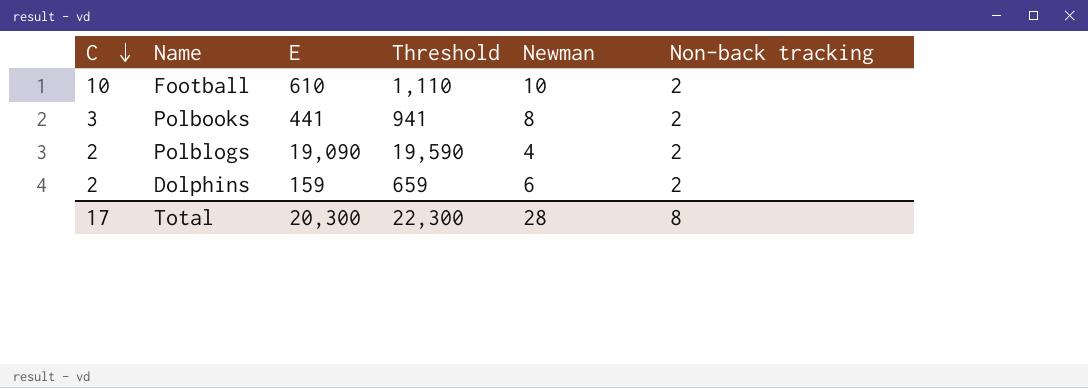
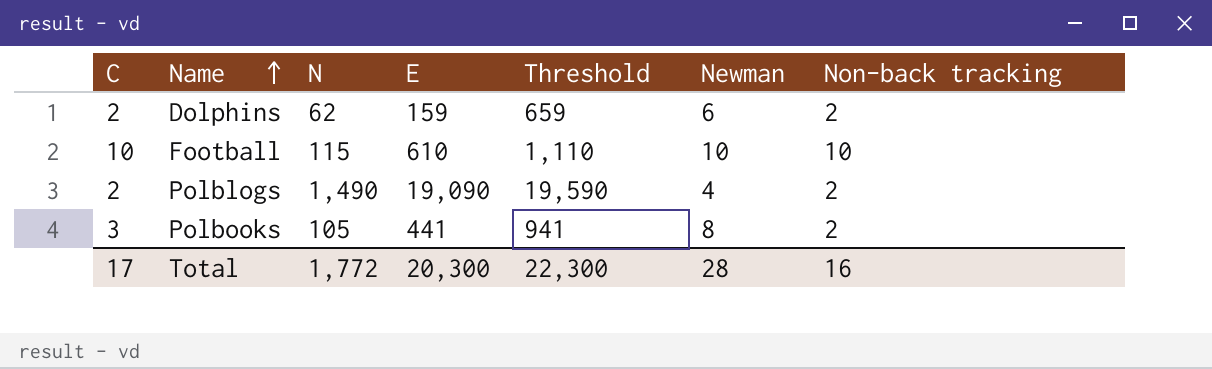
row order: C descending -> Name ascending
column N | position: none -> 3
Football | Non-back tracking: 2 -> 10
Total | Non-back tracking: 8 -> 16

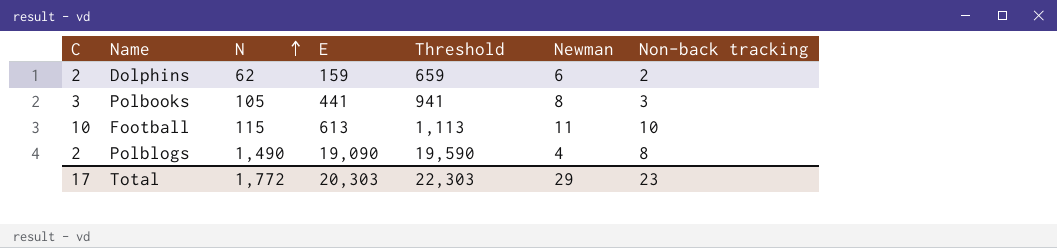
row order: Name ascending -> N ascending
Polbooks | Non-back tracking: 2 -> 3
Football | E: 610 -> 613
Football | Threshold: 1,110 -> 1,113
Football | Newman: 10 -> 11
Polblogs | Non-back tracking: 2 -> 8
Total | E: 20,300 -> 20,303
Total | Threshold: 22,300 -> 22,303
Total | Newman: 28 -> 29
Total | Non-back tracking: 16 -> 23

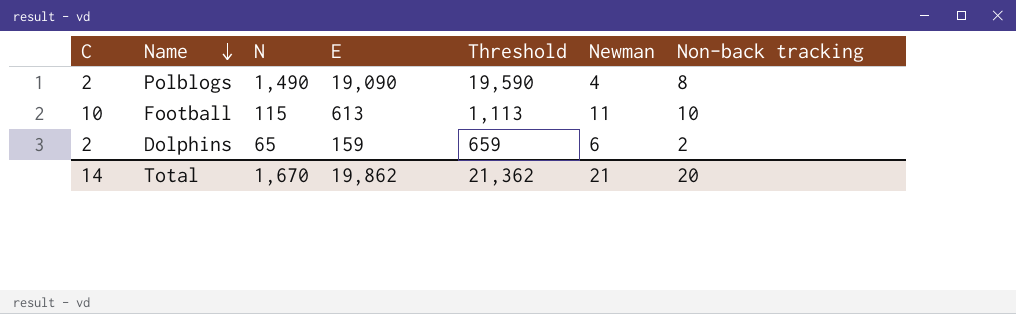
row order: N ascending -> Name descending
row Polbooks: 3 | 105 | 441 | 941 | 8 | 3 -> none
Dolphins | N: 62 -> 65
Total | C: 17 -> 14
Total | N: 1,772 -> 1,670
Total | E: 20,303 -> 19,862
Total | Threshold: 22,303 -> 21,362
Total | Newman: 29 -> 21
Total | Non-back tracking: 23 -> 20

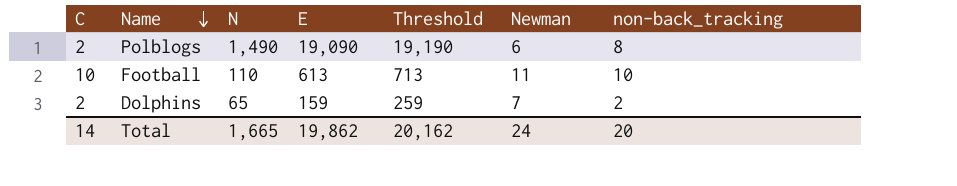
column Threshold | formula: [E] + 500 -> [E] + 100
column name: Non-back tracking -> non-back_tracking
Polblogs | Newman: 4 -> 6
Football | N: 115 -> 110
Dolphins | Newman: 6 -> 7
Total | N: 1,670 -> 1,665
Total | Threshold: 21,362 -> 20,162
Total | Newman: 21 -> 24

